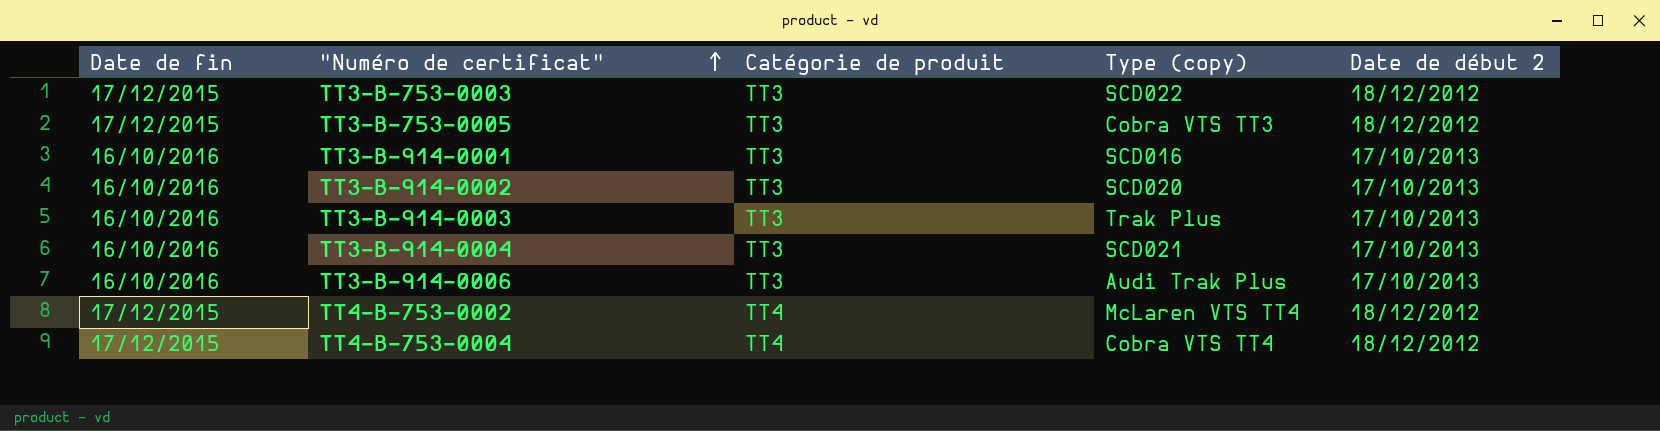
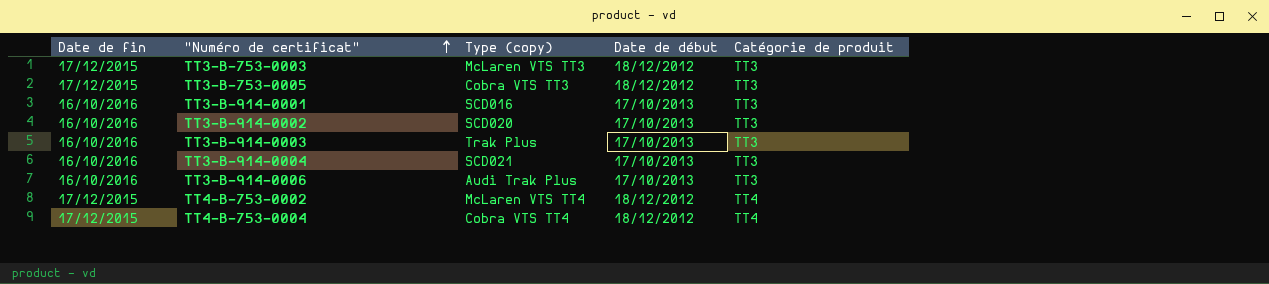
column name: Date de début 2 -> Date de début
column Catégorie de produit | position: 3 -> 5
TT3-B-753-0003 | Type (copy): SCD022 -> McLaren VTS TT3

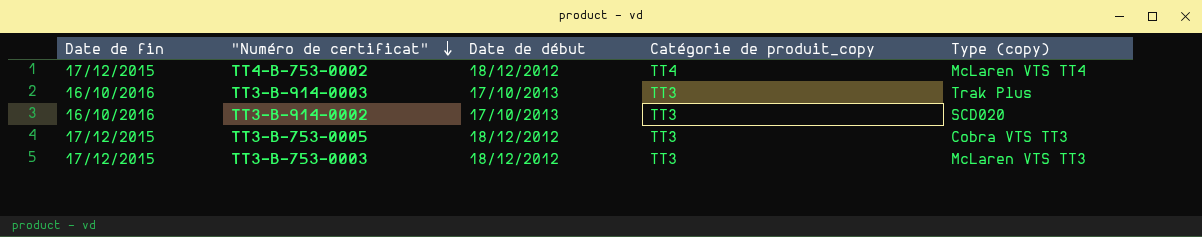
row order: "Numéro de certificat" ascending -> "Numéro de certificat" descending
column name: Catégorie de produit -> Catégorie de produit_copy
column Type (copy) | position: 3 -> 5
row TT3-B-914-0001: 16/10/2016 | SCD016 | 17/10/2013 | TT3 -> none
row TT3-B-914-0004: 16/10/2016 | SCD021 | 17/10/2013 | TT3 -> none
row TT3-B-914-0006: 16/10/2016 | Audi Trak Plus | 17/10/2013 | TT3 -> none
row TT4-B-753-0004: 17/12/2015 | Cobra VTS TT4 | 18/12/2012 | TT4 -> none

